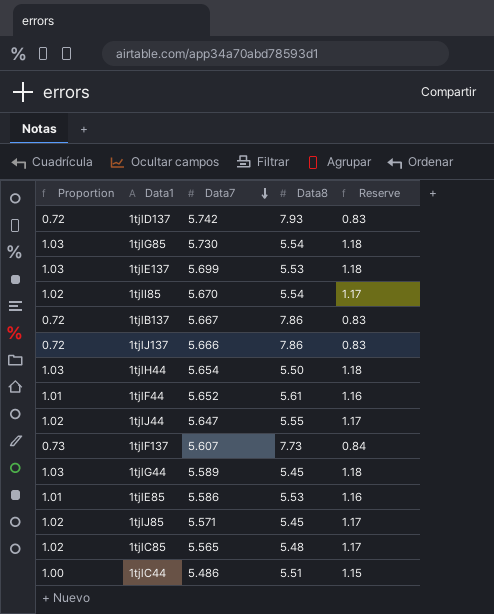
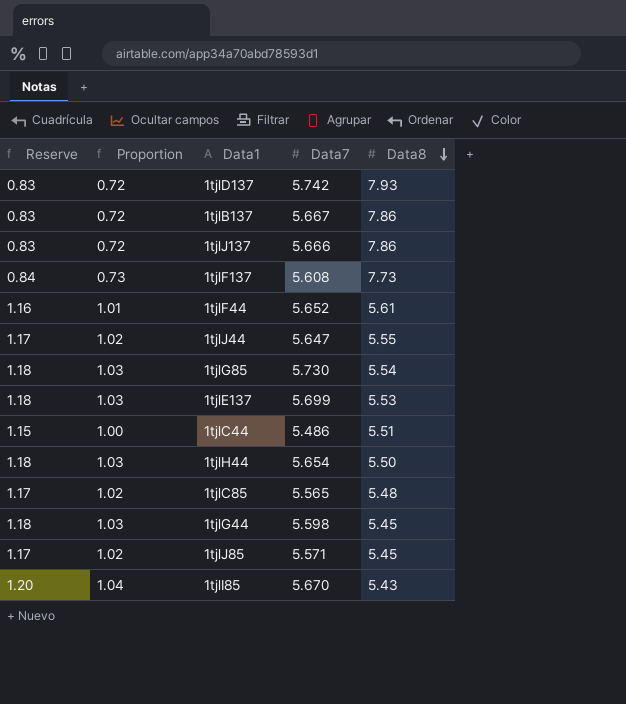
row order: Data7 descending -> Data8 descending
column Reserve | position: 5 -> 1
row 1tjlE85: 1.01 | 5.586 | 5.53 | 1.16 -> none
1tjlF137 | Data7: 5.607 -> 5.608
1tjlG44 | Data7: 5.589 -> 5.598
1tjlI85 | Reserve: 1.17 -> 1.20
1tjlI85 | Proportion: 1.02 -> 1.04
1tjlI85 | Data8: 5.54 -> 5.43

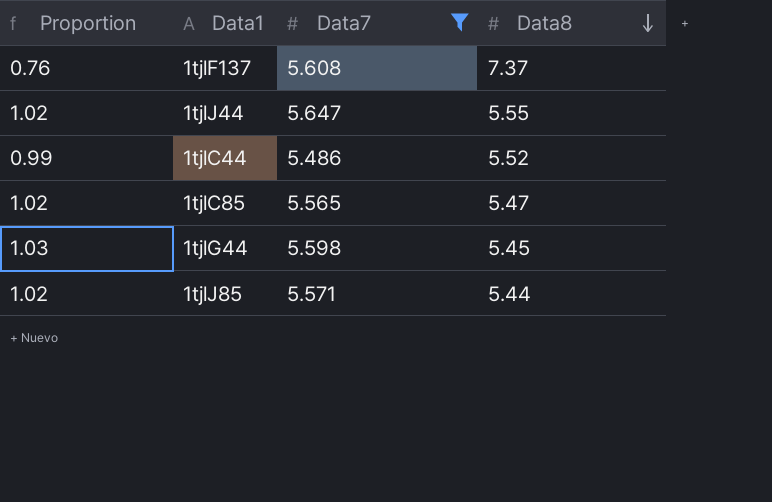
filter: none -> Data7 <= 5.647
column Reserve | formula: [Proportion] * 1.15 -> none
1tjlF137 | Proportion: 0.73 -> 0.76
1tjlF137 | Data8: 7.73 -> 7.37
1tjlC44 | Proportion: 1.00 -> 0.99
1tjlC44 | Data8: 5.51 -> 5.52
1tjlC85 | Data8: 5.48 -> 5.47
1tjlJ85 | Data8: 5.45 -> 5.44

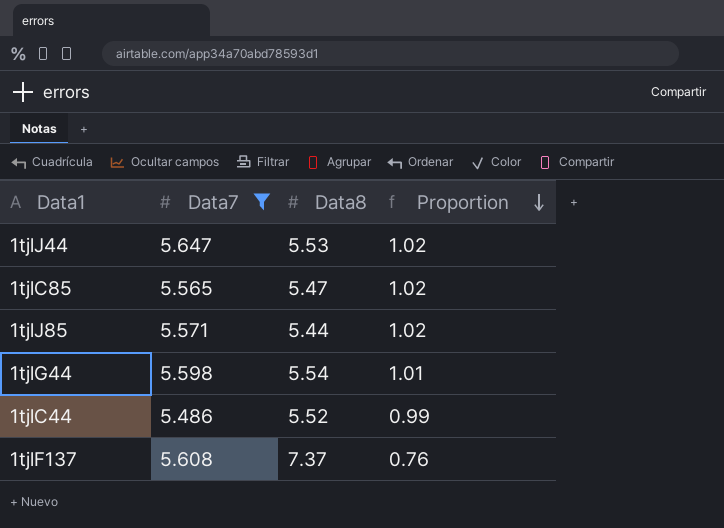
row order: Data8 descending -> Proportion descending
column Proportion | position: 1 -> 4
1tjlJ44 | Data8: 5.55 -> 5.53
1tjlG44 | Data8: 5.45 -> 5.54
1tjlG44 | Proportion: 1.03 -> 1.01

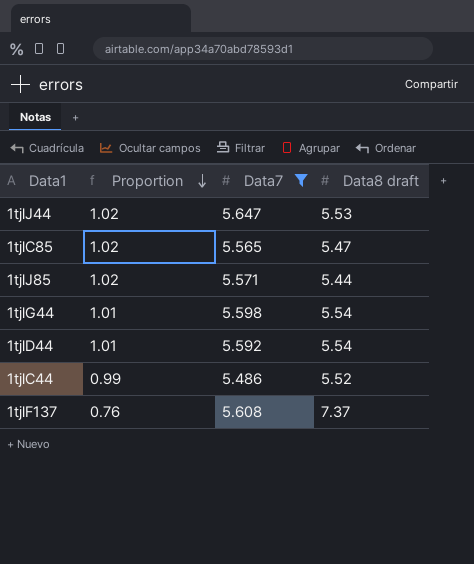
column Proportion | position: 4 -> 2
column name: Data8 -> Data8 draft
row 1tjlD44: none -> 1.01 | 5.592 | 5.54

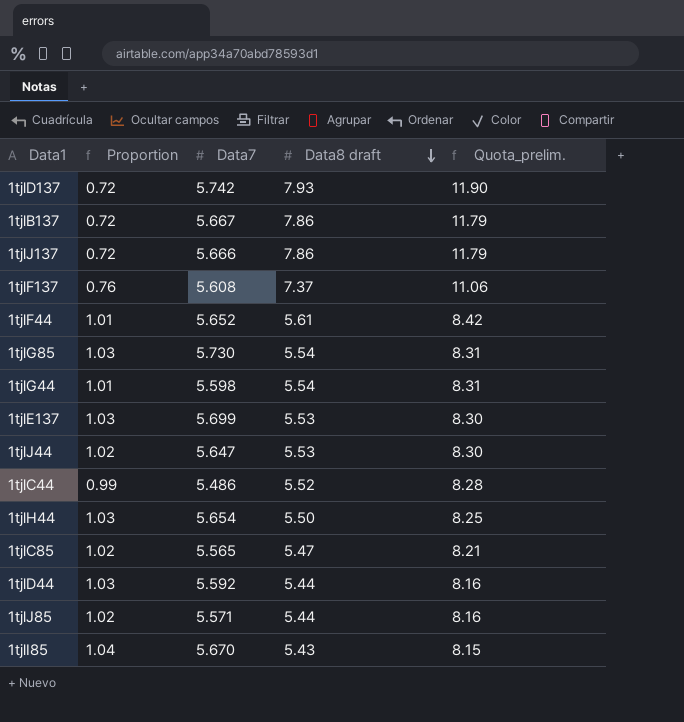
filter: Data7 <= 5.647 -> none
row order: Proportion descending -> Data8 draft descending
column Quota_prelim. | formula: none -> [Data8 draft] * 1.5
1tjlD44 | Proportion: 1.01 -> 1.03
1tjlD44 | Data8 draft: 5.54 -> 5.44

